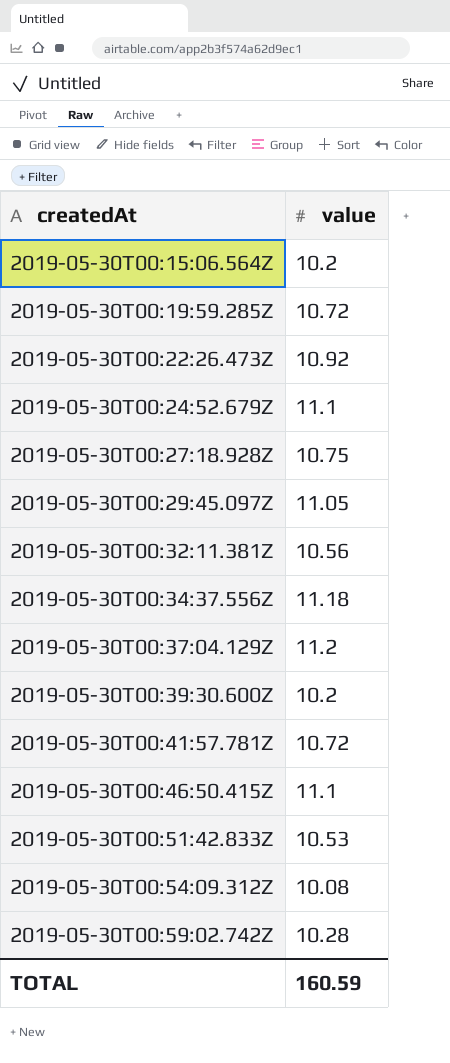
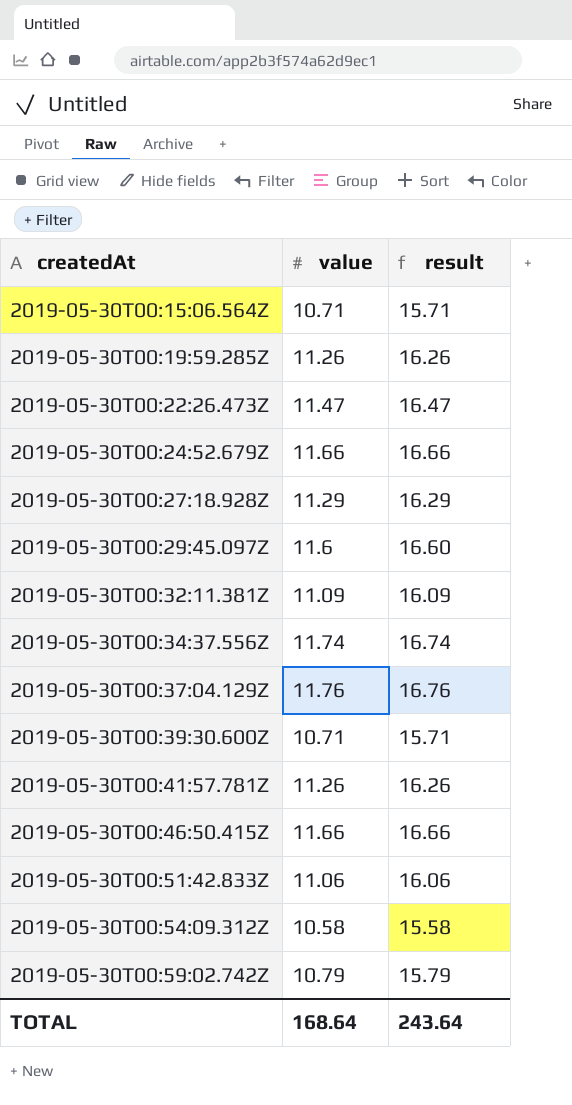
column result | formula: none -> [value] + 5
2019-05-30T00:15:06.564Z | value: 10.2 -> 10.71
2019-05-30T00:19:59.285Z | value: 10.72 -> 11.26
2019-05-30T00:22:26.473Z | value: 10.92 -> 11.47
2019-05-30T00:24:52.679Z | value: 11.1 -> 11.66
2019-05-30T00:27:18.928Z | value: 10.75 -> 11.29
2019-05-30T00:29:45.097Z | value: 11.05 -> 11.6
2019-05-30T00:32:11.381Z | value: 10.56 -> 11.09
2019-05-30T00:34:37.556Z | value: 11.18 -> 11.74
2019-05-30T00:37:04.129Z | value: 11.2 -> 11.76
2019-05-30T00:39:30.600Z | value: 10.2 -> 10.71
2019-05-30T00:41:57.781Z | value: 10.72 -> 11.26
2019-05-30T00:46:50.415Z | value: 11.1 -> 11.66
2019-05-30T00:51:42.833Z | value: 10.53 -> 11.06
2019-05-30T00:54:09.312Z | value: 10.08 -> 10.58
2019-05-30T00:59:02.742Z | value: 10.28 -> 10.79
TOTAL | value: 160.59 -> 168.64

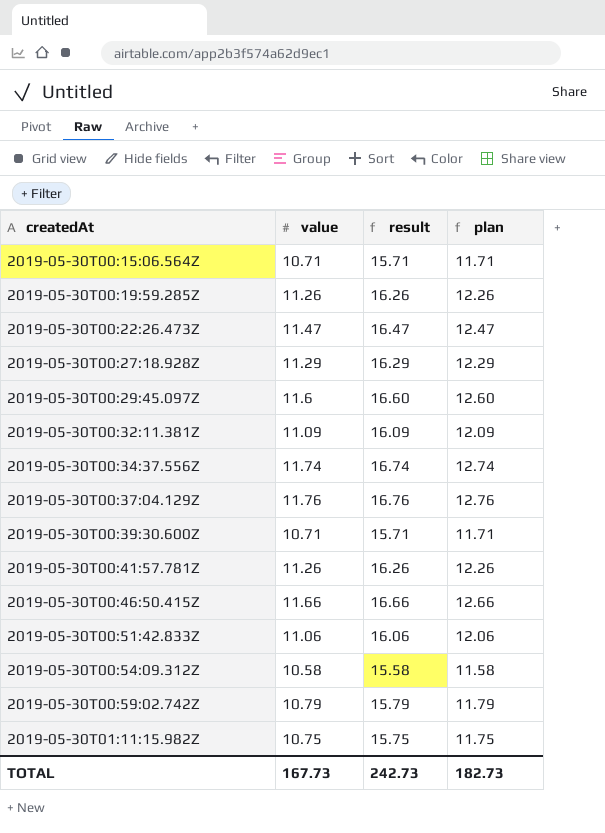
column plan | formula: none -> [value] + 1
row 2019-05-30T00:24:52.679Z: 11.66 | 16.66 -> none
row 2019-05-30T01:11:15.982Z: none -> 10.75 | 15.75 | 11.75
TOTAL | value: 168.64 -> 167.73
TOTAL | result: 243.64 -> 242.73

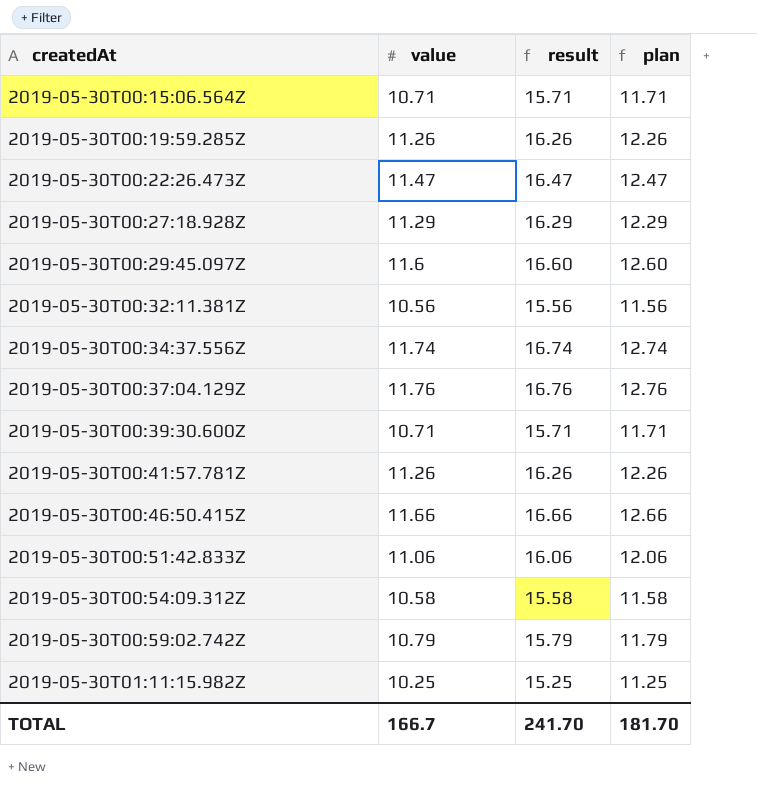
2019-05-30T00:32:11.381Z | value: 11.09 -> 10.56
2019-05-30T00:32:11.381Z | result: 16.09 -> 15.56
2019-05-30T00:32:11.381Z | plan: 12.09 -> 11.56
2019-05-30T01:11:15.982Z | value: 10.75 -> 10.25
2019-05-30T01:11:15.982Z | result: 15.75 -> 15.25
2019-05-30T01:11:15.982Z | plan: 11.75 -> 11.25
TOTAL | value: 167.73 -> 166.7
TOTAL | result: 242.73 -> 241.70
TOTAL | plan: 182.73 -> 181.70

